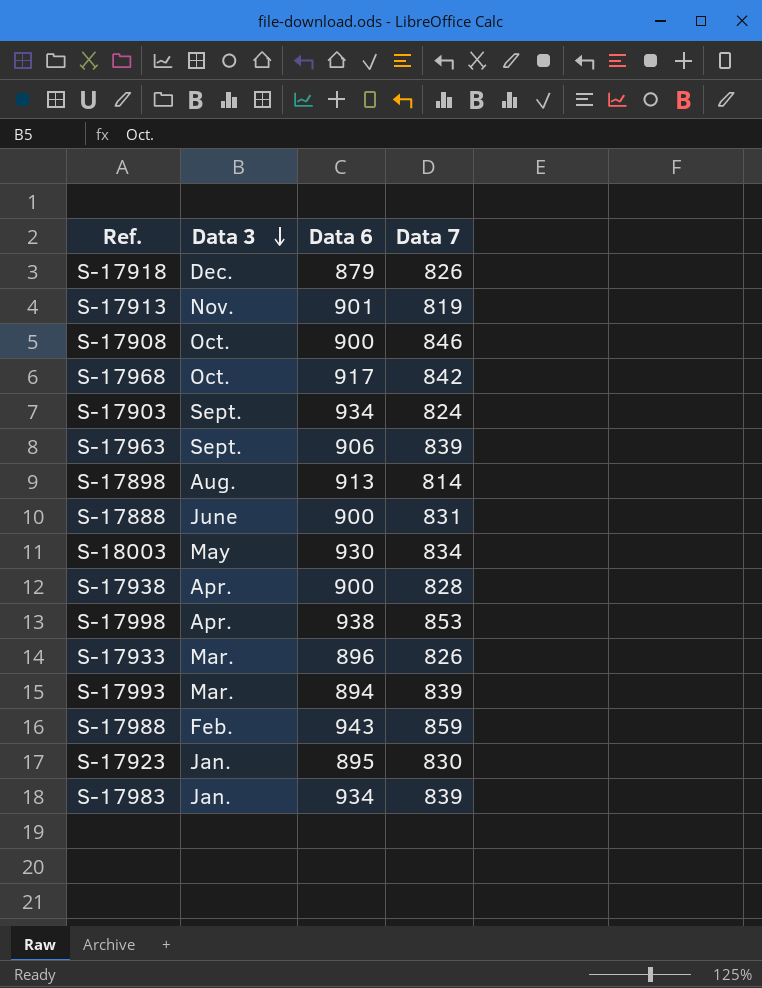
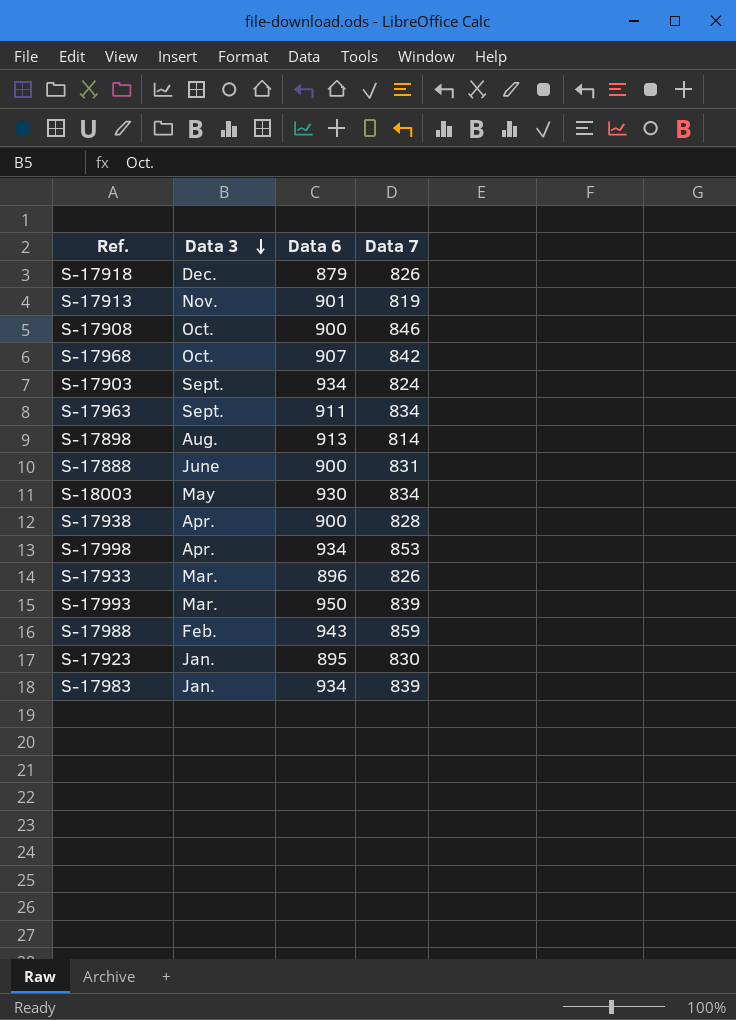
S-17968 | Data 6: 917 -> 907
S-17963 | Data 6: 906 -> 911
S-17963 | Data 7: 839 -> 834
S-17998 | Data 6: 938 -> 934
S-17993 | Data 6: 894 -> 950

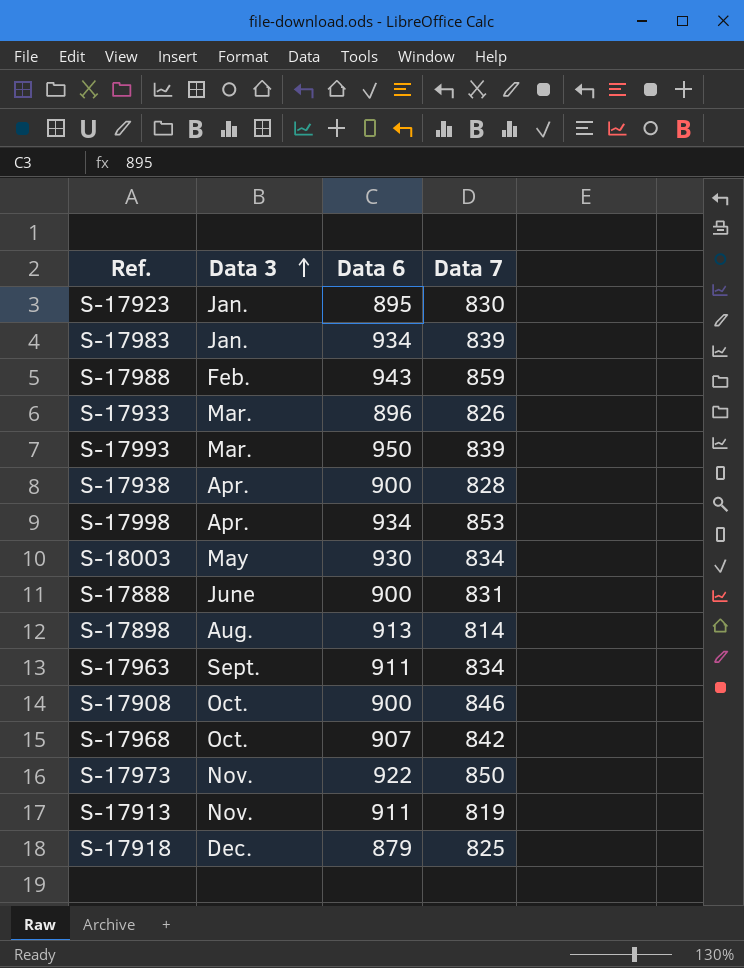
row order: Data 3 descending -> Data 3 ascending
row S-17903: Sept. | 934 | 824 -> none
row S-17973: none -> Nov. | 922 | 850
S-17913 | Data 6: 901 -> 911
S-17918 | Data 7: 826 -> 825

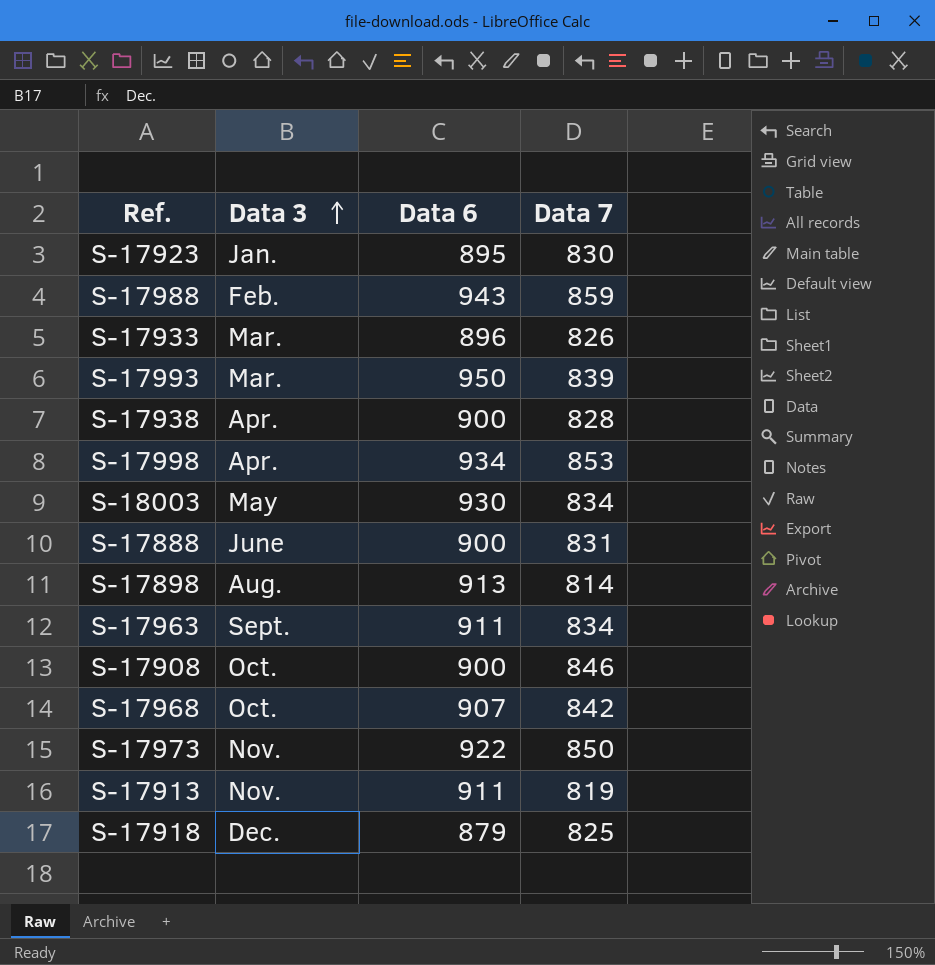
row S-17983: Jan. | 934 | 839 -> none

